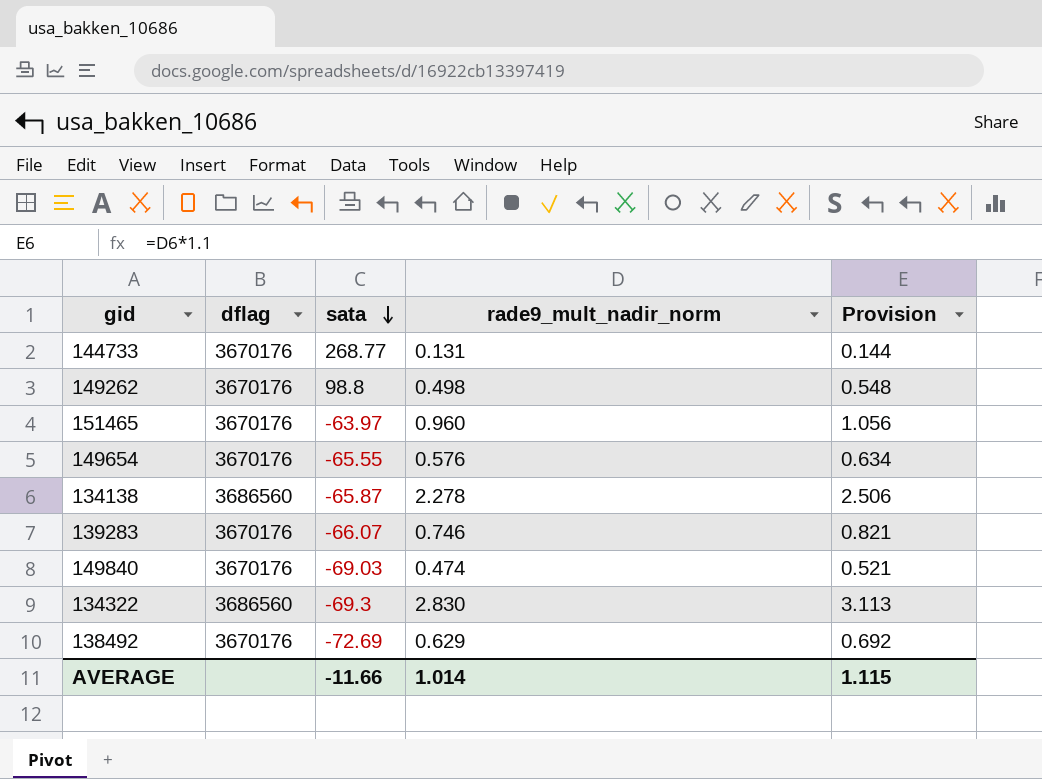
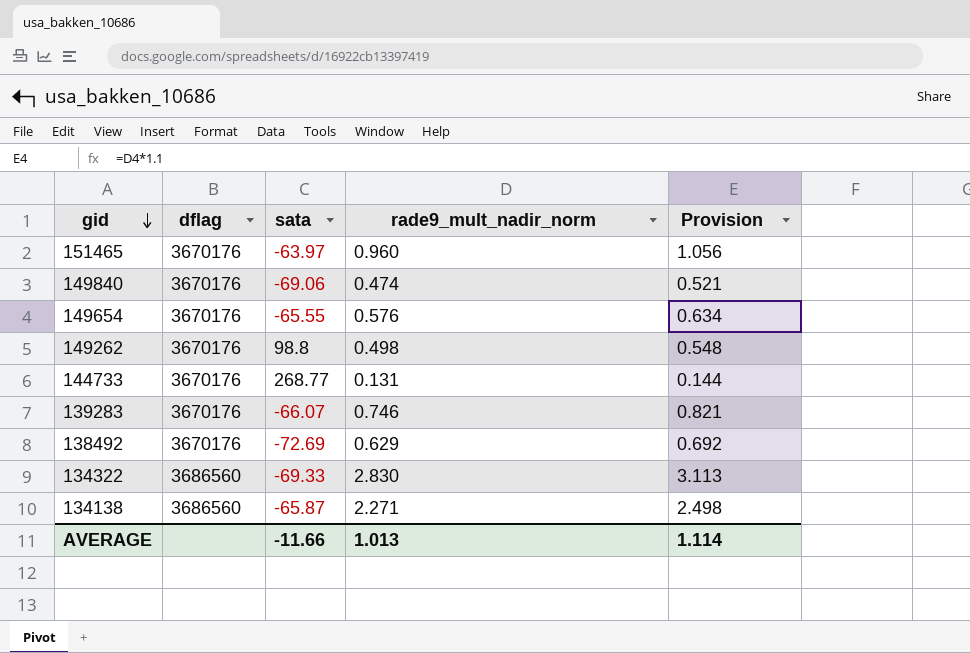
row order: sata descending -> gid descending
149840 | sata: -69.03 -> -69.06
134322 | sata: -69.3 -> -69.33
134138 | rade9_mult_nadir_norm: 2.278 -> 2.271
134138 | Provision: 2.506 -> 2.498
AVERAGE | rade9_mult_nadir_norm: 1.014 -> 1.013
AVERAGE | Provision: 1.115 -> 1.114

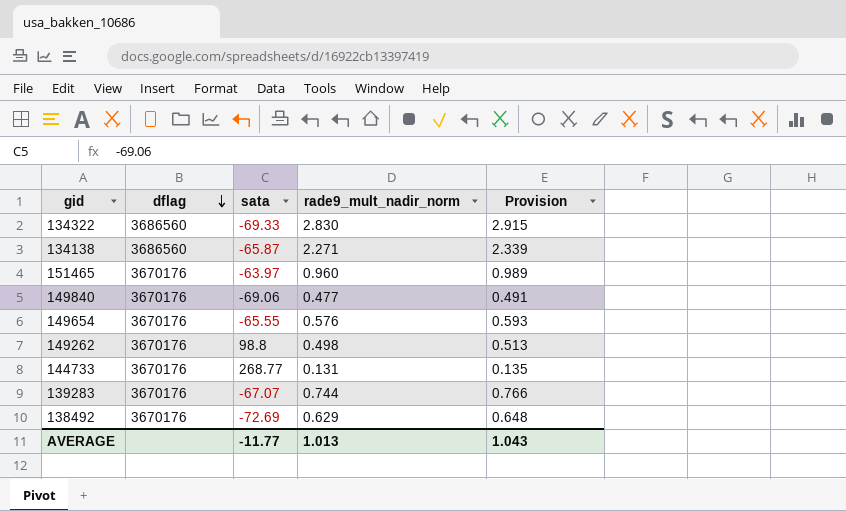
row order: gid descending -> dflag descending
column Provision | formula: [rade9_mult_nadir_norm] * 1.1 -> [rade9_mult_nadir_norm] * 1.03
149840 | rade9_mult_nadir_norm: 0.474 -> 0.477
139283 | sata: -66.07 -> -67.07
139283 | rade9_mult_nadir_norm: 0.746 -> 0.744
AVERAGE | sata: -11.66 -> -11.77
AVERAGE | Provision: 1.114 -> 1.043

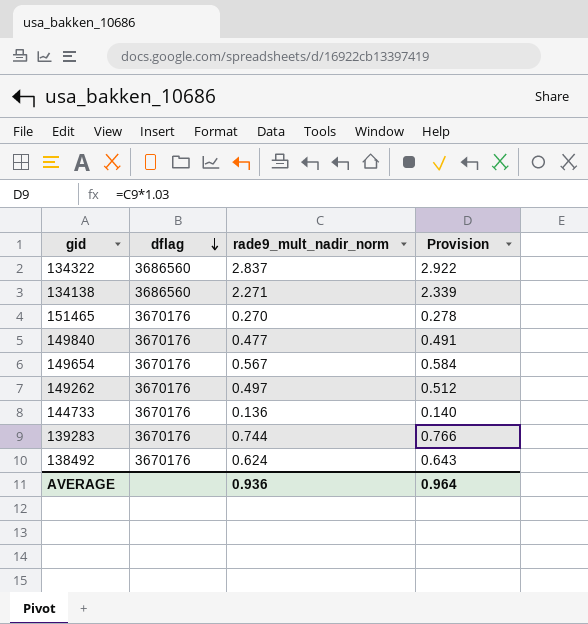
column sata | position: 3 -> none
134322 | rade9_mult_nadir_norm: 2.830 -> 2.837
134322 | Provision: 2.915 -> 2.922
151465 | rade9_mult_nadir_norm: 0.960 -> 0.270
151465 | Provision: 0.989 -> 0.278
149654 | rade9_mult_nadir_norm: 0.576 -> 0.567
149654 | Provision: 0.593 -> 0.584
149262 | rade9_mult_nadir_norm: 0.498 -> 0.497
149262 | Provision: 0.513 -> 0.512
144733 | rade9_mult_nadir_norm: 0.131 -> 0.136
144733 | Provision: 0.135 -> 0.140
138492 | rade9_mult_nadir_norm: 0.629 -> 0.624
138492 | Provision: 0.648 -> 0.643
AVERAGE | rade9_mult_nadir_norm: 1.013 -> 0.936
AVERAGE | Provision: 1.043 -> 0.964

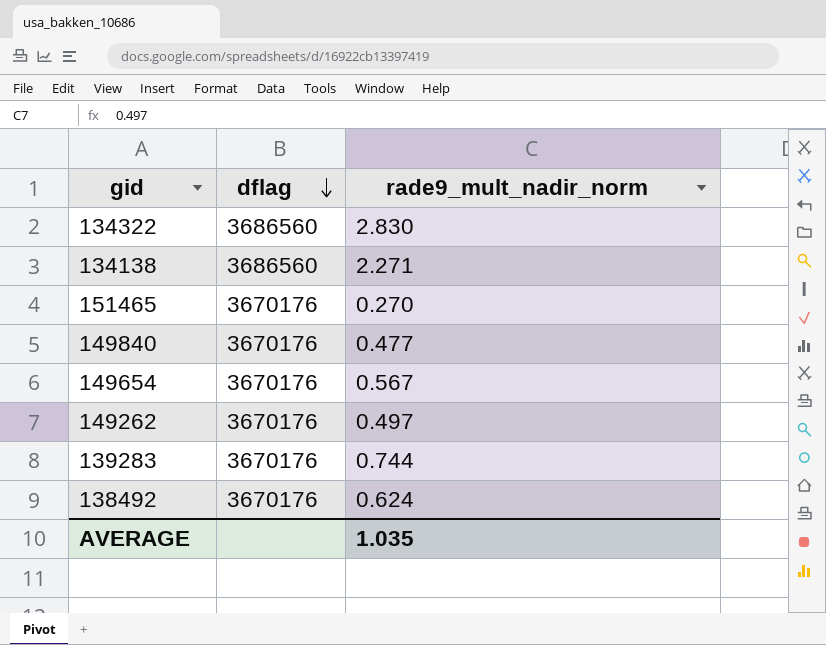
column Provision | formula: [rade9_mult_nadir_norm] * 1.03 -> none
row 144733: 3670176 | 0.136 | 0.140 -> none
134322 | rade9_mult_nadir_norm: 2.837 -> 2.830
AVERAGE | rade9_mult_nadir_norm: 0.936 -> 1.035

